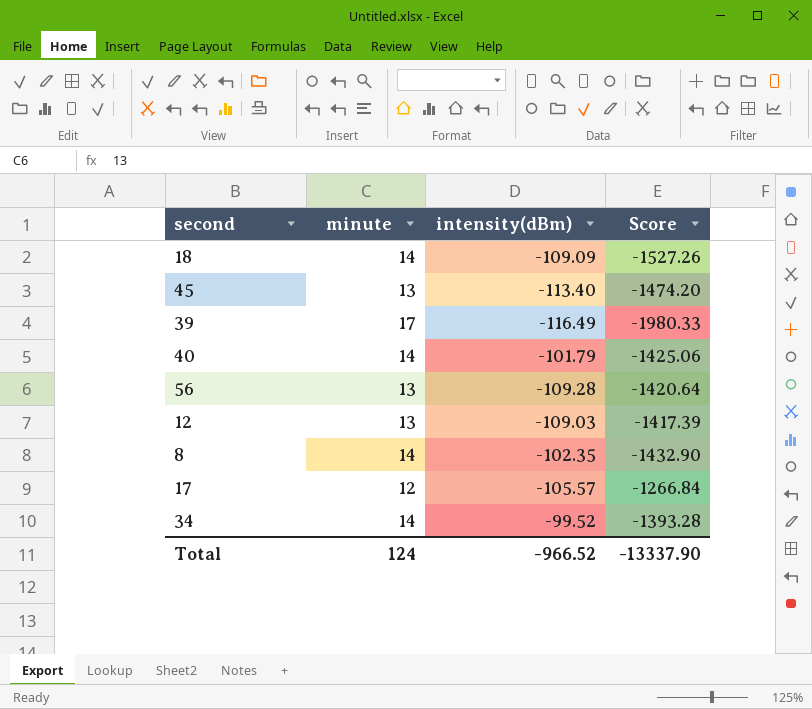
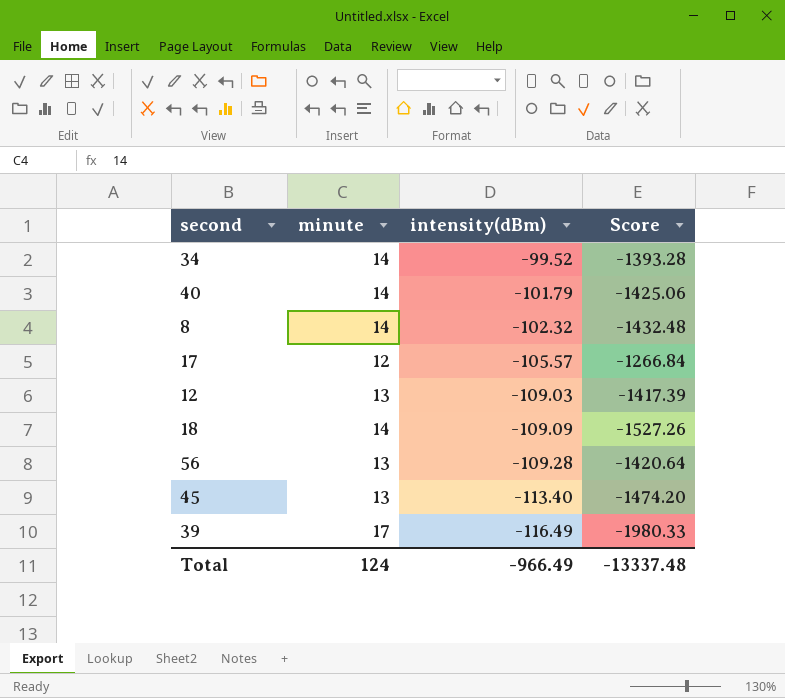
row order: none -> intensity(dBm) descending
8 | intensity(dBm): -102.35 -> -102.32
8 | Score: -1432.90 -> -1432.48
Total | intensity(dBm): -966.52 -> -966.49
Total | Score: -13337.90 -> -13337.48

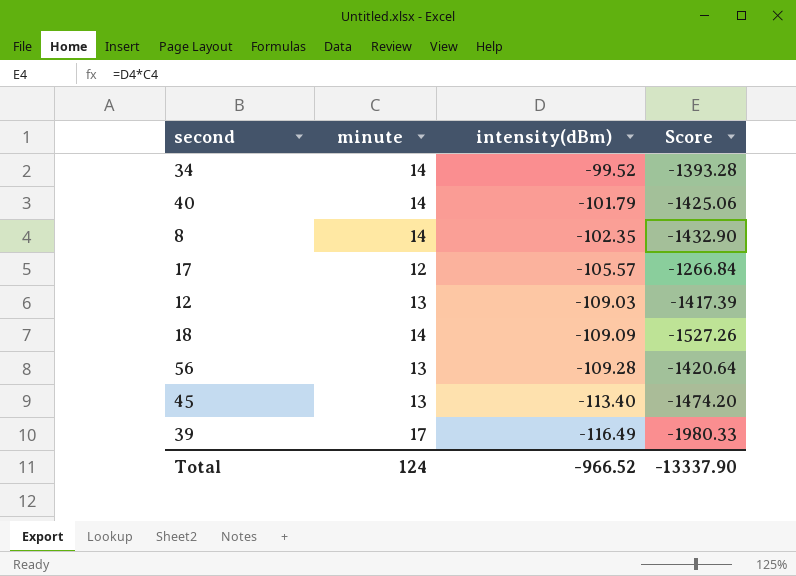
8 | intensity(dBm): -102.32 -> -102.35
8 | Score: -1432.48 -> -1432.90
Total | intensity(dBm): -966.49 -> -966.52
Total | Score: -13337.48 -> -13337.90

